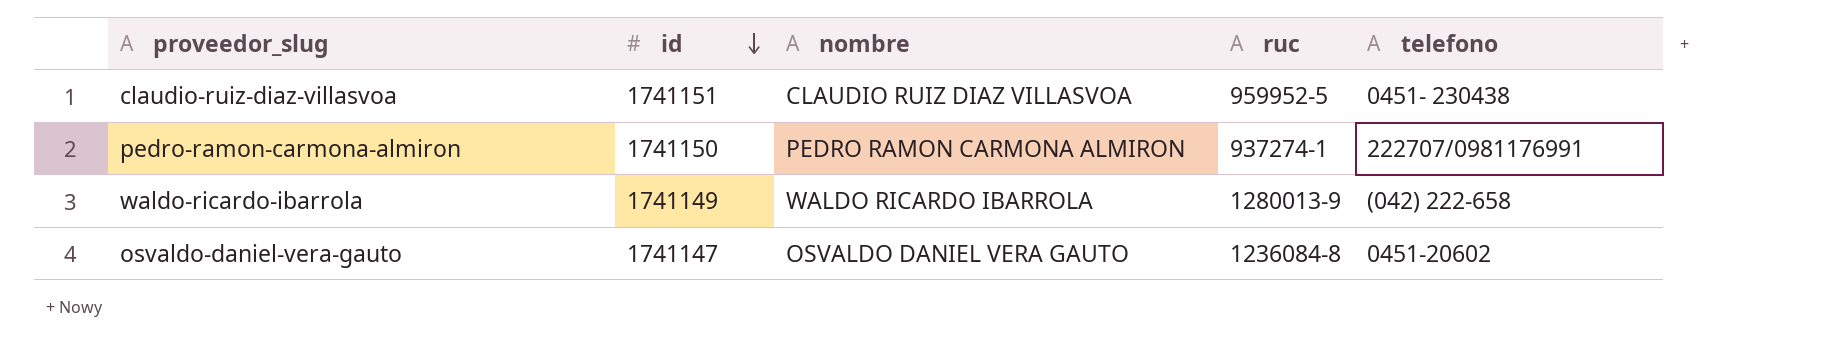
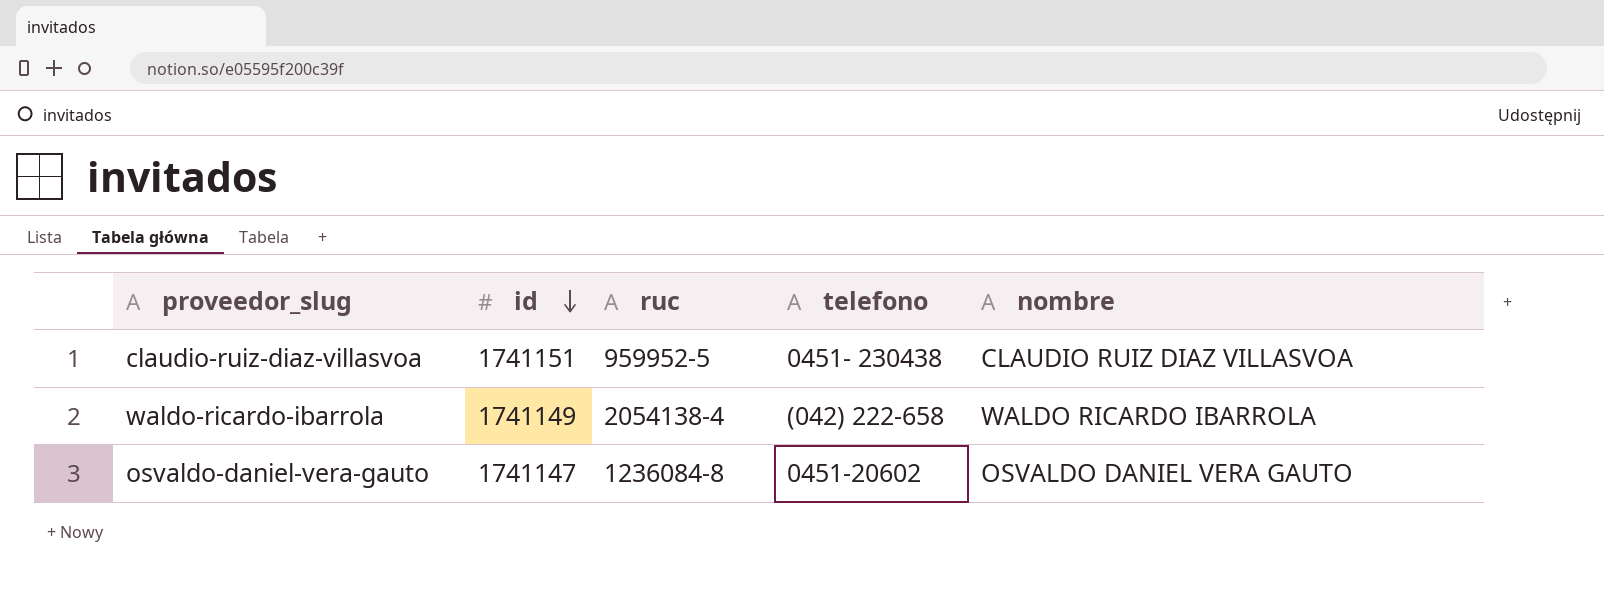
column nombre | position: 3 -> 5
row pedro-ramon-carmona-almiron: 1741150 | PEDRO RAMON CARMONA ALMIRON | 937274-1 | 222707/0981176991 -> none
waldo-ricardo-ibarrola | ruc: 1280013-9 -> 2054138-4

